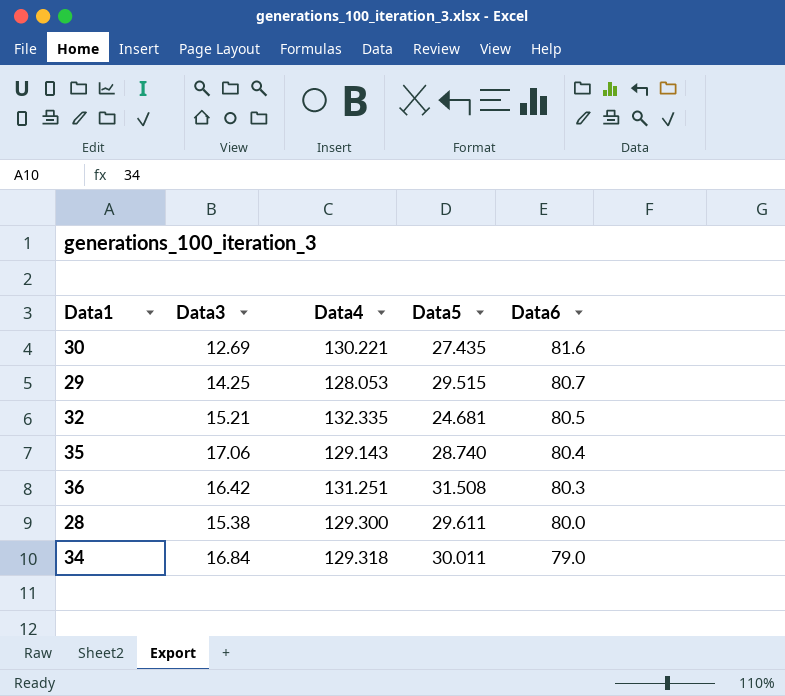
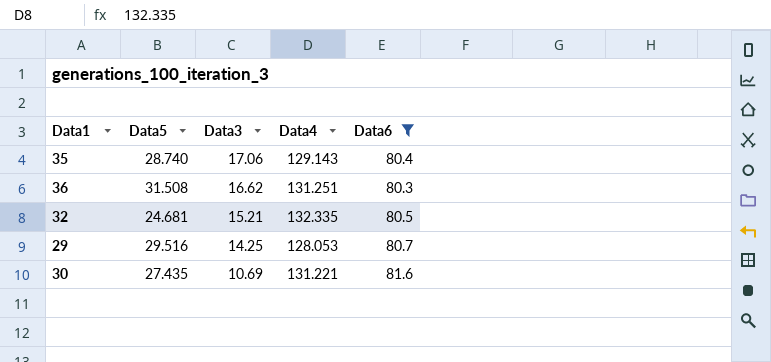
filter: none -> Data6 >= 80.3
row order: Data6 descending -> Data3 descending
column Data5 | position: 4 -> 2
36 | Data3: 16.42 -> 16.62
29 | Data5: 29.515 -> 29.516
30 | Data3: 12.69 -> 10.69
30 | Data4: 130.221 -> 131.221

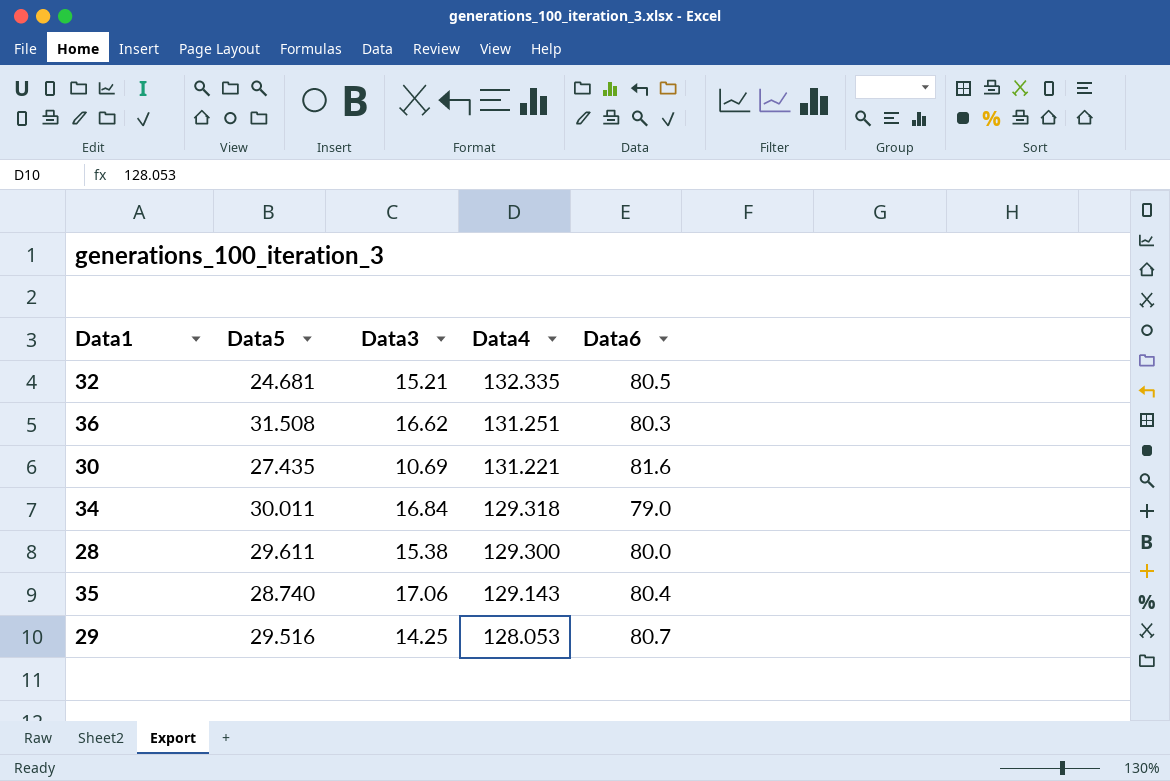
filter: Data6 >= 80.3 -> none
row order: Data3 descending -> Data4 descending

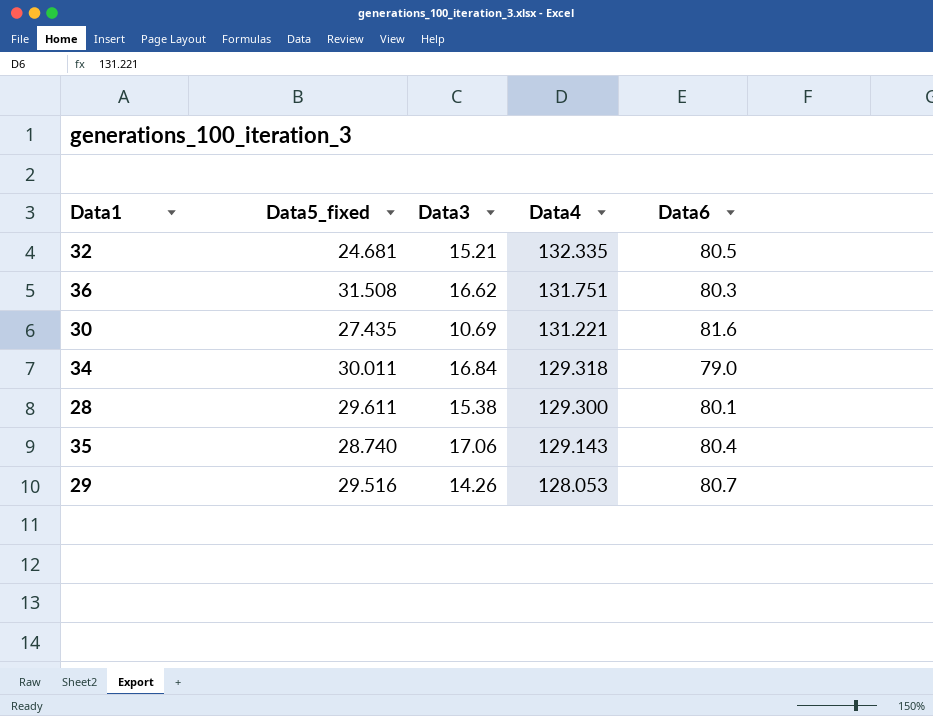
column name: Data5 -> Data5_fixed
36 | Data4: 131.251 -> 131.751
28 | Data6: 80.0 -> 80.1
29 | Data3: 14.25 -> 14.26

